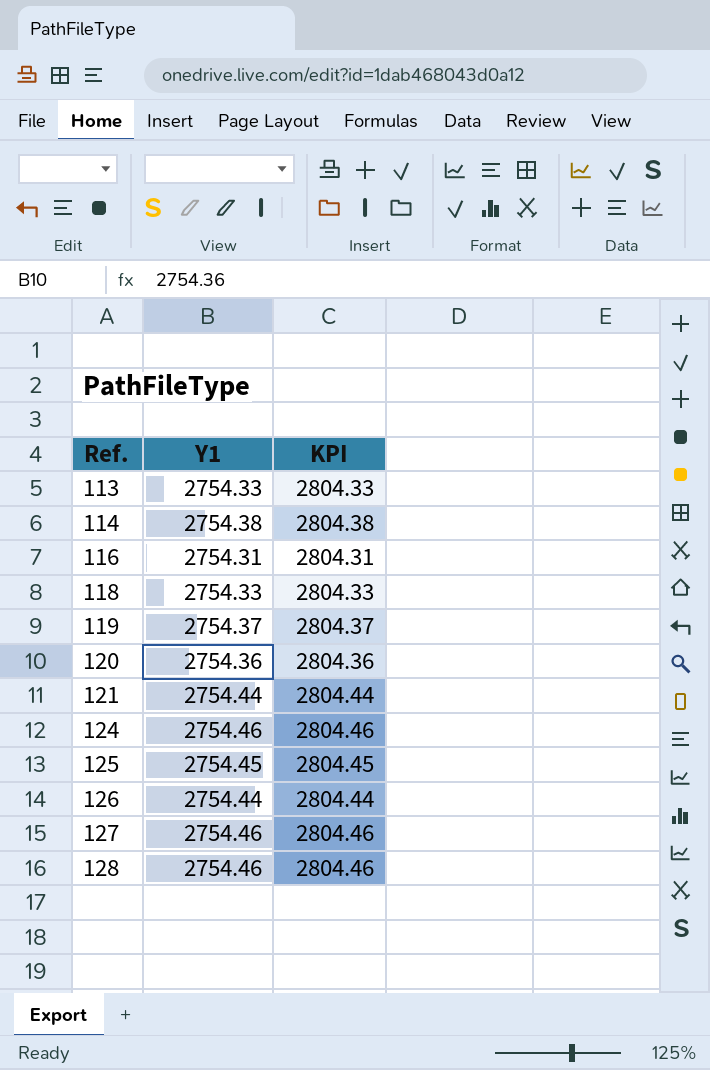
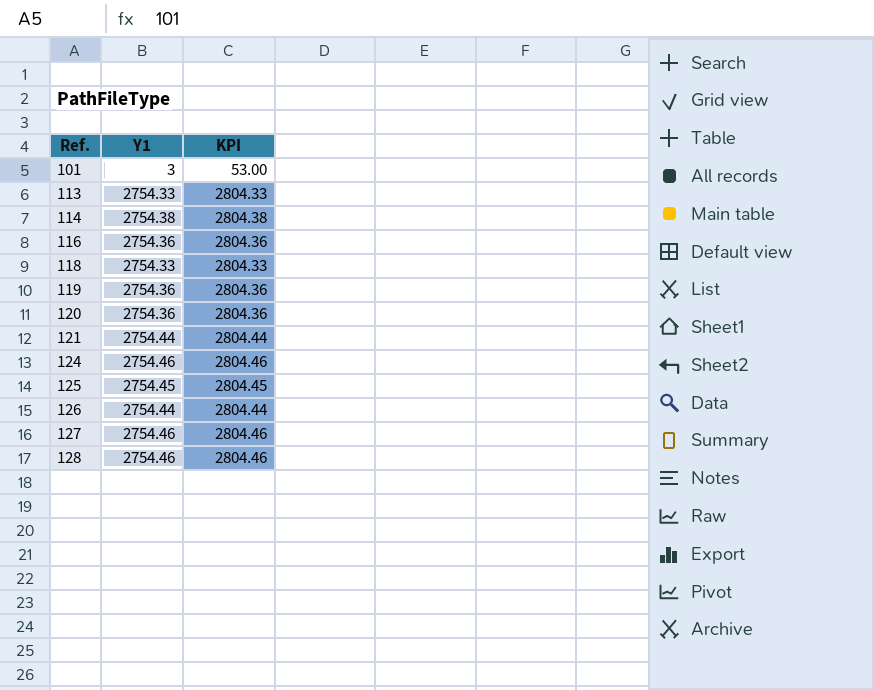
row 101: none -> 3 | 53.00
116 | Y1: 2754.31 -> 2754.36
116 | KPI: 2804.31 -> 2804.36
119 | Y1: 2754.37 -> 2754.36
119 | KPI: 2804.37 -> 2804.36

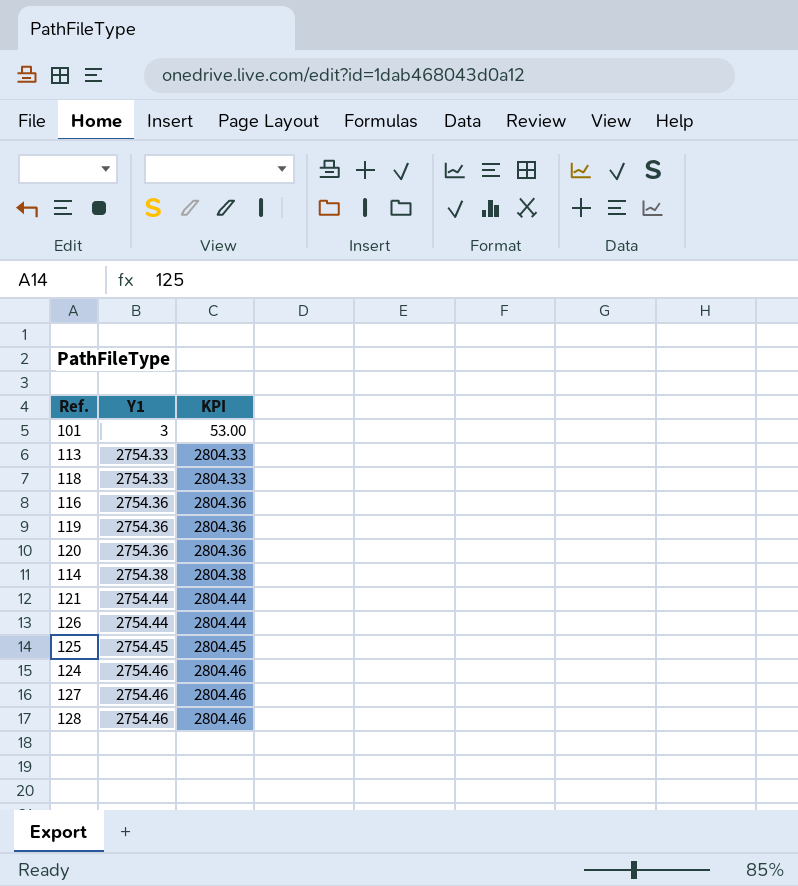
row order: Ref. ascending -> Y1 ascending

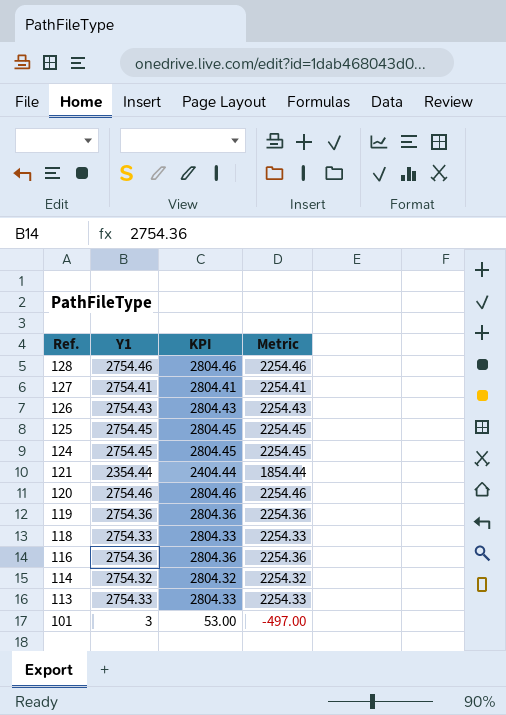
row order: Y1 ascending -> Ref. descending
column Metric | formula: none -> [Y1] - 500
127 | Y1: 2754.46 -> 2754.41
127 | KPI: 2804.46 -> 2804.41
126 | Y1: 2754.44 -> 2754.43
126 | KPI: 2804.44 -> 2804.43
124 | Y1: 2754.46 -> 2754.45
124 | KPI: 2804.46 -> 2804.45
121 | Y1: 2754.44 -> 2354.44
121 | KPI: 2804.44 -> 2404.44
120 | Y1: 2754.36 -> 2754.46
120 | KPI: 2804.36 -> 2804.46
114 | Y1: 2754.38 -> 2754.32
114 | KPI: 2804.38 -> 2804.32

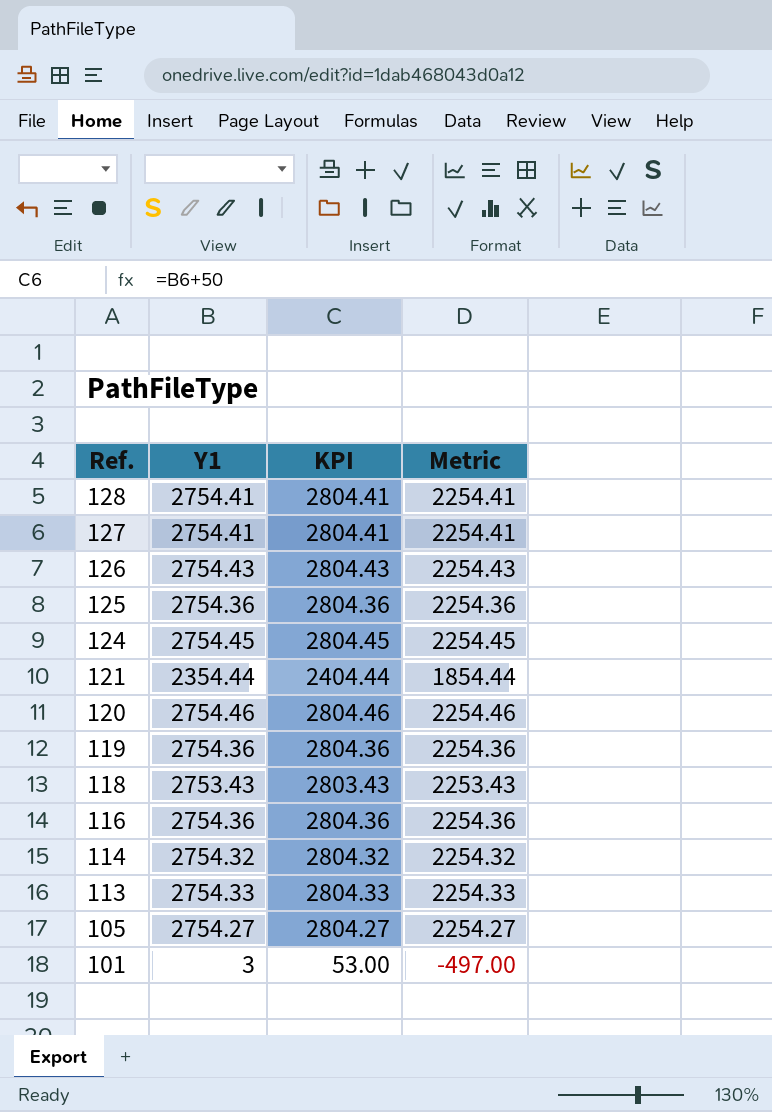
128 | Y1: 2754.46 -> 2754.41
128 | KPI: 2804.46 -> 2804.41
128 | Metric: 2254.46 -> 2254.41
125 | Y1: 2754.45 -> 2754.36
125 | KPI: 2804.45 -> 2804.36
125 | Metric: 2254.45 -> 2254.36
118 | Y1: 2754.33 -> 2753.43
118 | KPI: 2804.33 -> 2803.43
118 | Metric: 2254.33 -> 2253.43
row 105: none -> 2754.27 | 2804.27 | 2254.27

